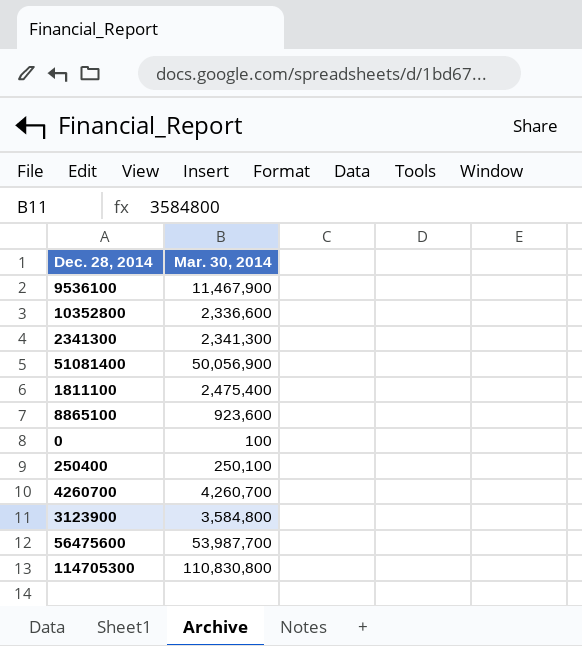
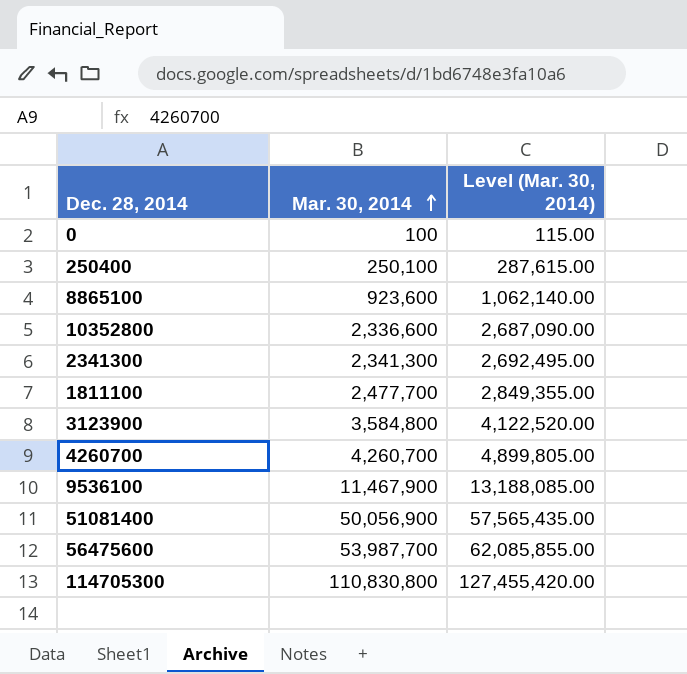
row order: none -> Mar. 30, 2014 ascending
column Level (Mar. 30, 2014) | formula: none -> [Mar. 30, 2014] * 1.15
1811100 | Mar. 30, 2014: 2,475,400 -> 2,477,700

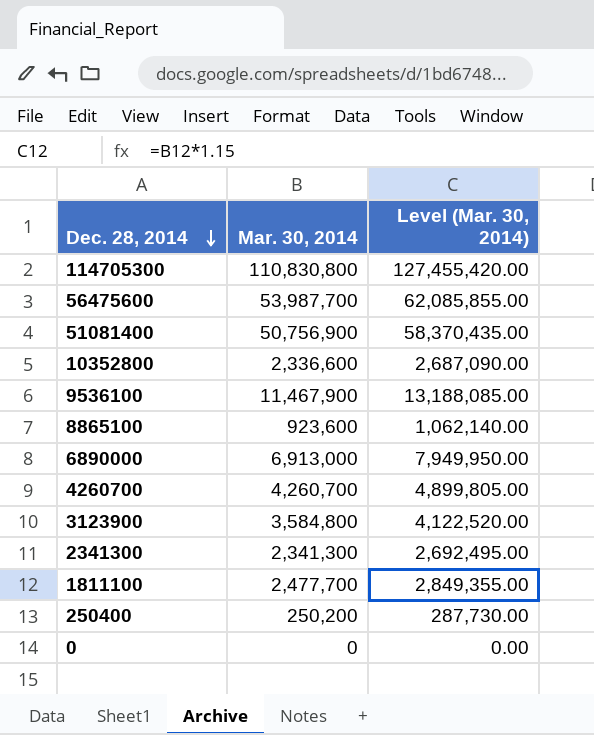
row order: Mar. 30, 2014 ascending -> Dec. 28, 2014 descending
51081400 | Mar. 30, 2014: 50,056,900 -> 50,756,900
51081400 | Level (Mar. 30, 2014): 57,565,435.00 -> 58,370,435.00
row 6890000: none -> 6,913,000 | 7,949,950.00
250400 | Mar. 30, 2014: 250,100 -> 250,200
250400 | Level (Mar. 30, 2014): 287,615.00 -> 287,730.00
0 | Mar. 30, 2014: 100 -> 0
0 | Level (Mar. 30, 2014): 115.00 -> 0.00

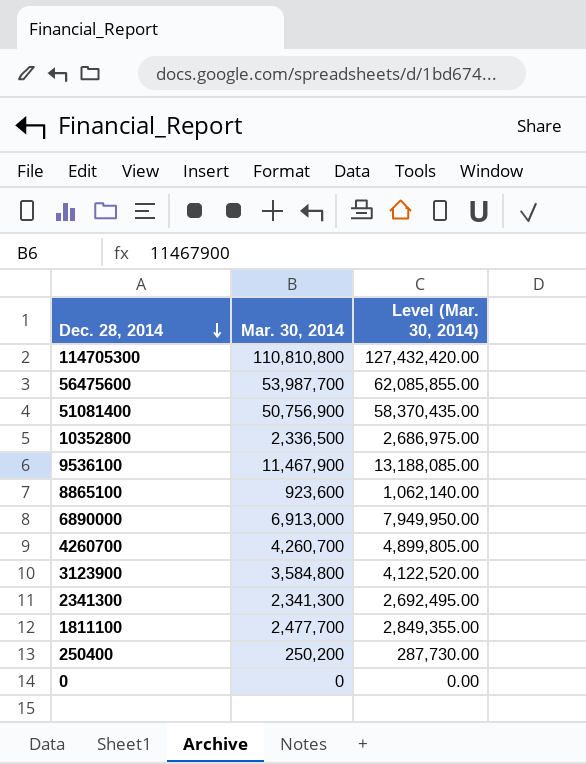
114705300 | Mar. 30, 2014: 110,830,800 -> 110,810,800
114705300 | Level (Mar. 30, 2014): 127,455,420.00 -> 127,432,420.00
10352800 | Mar. 30, 2014: 2,336,600 -> 2,336,500
10352800 | Level (Mar. 30, 2014): 2,687,090.00 -> 2,686,975.00

